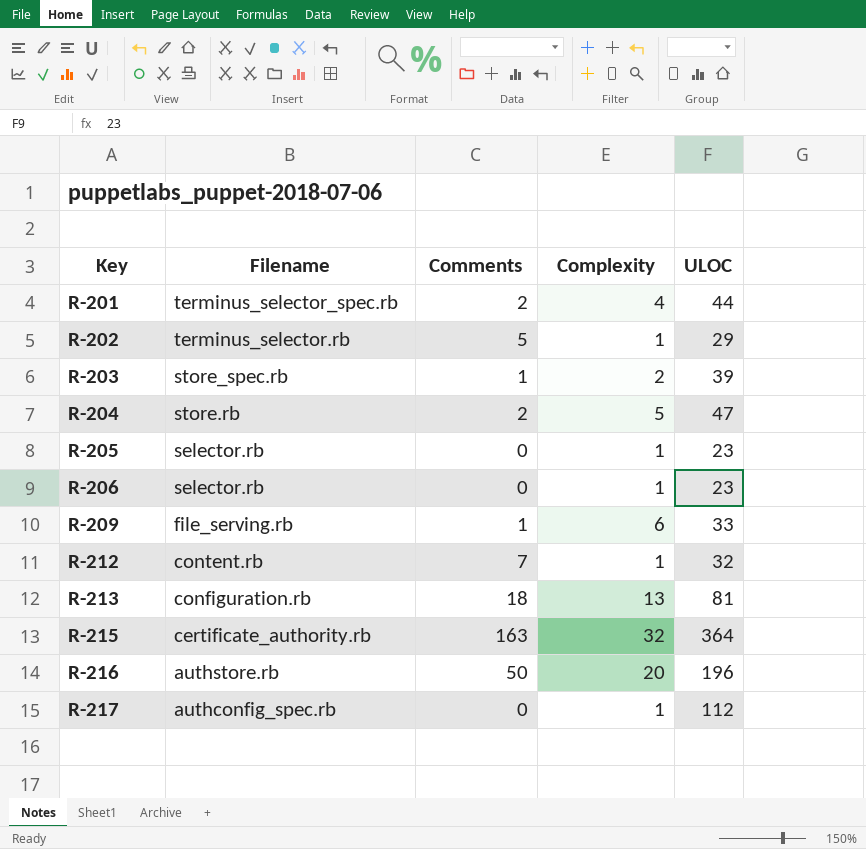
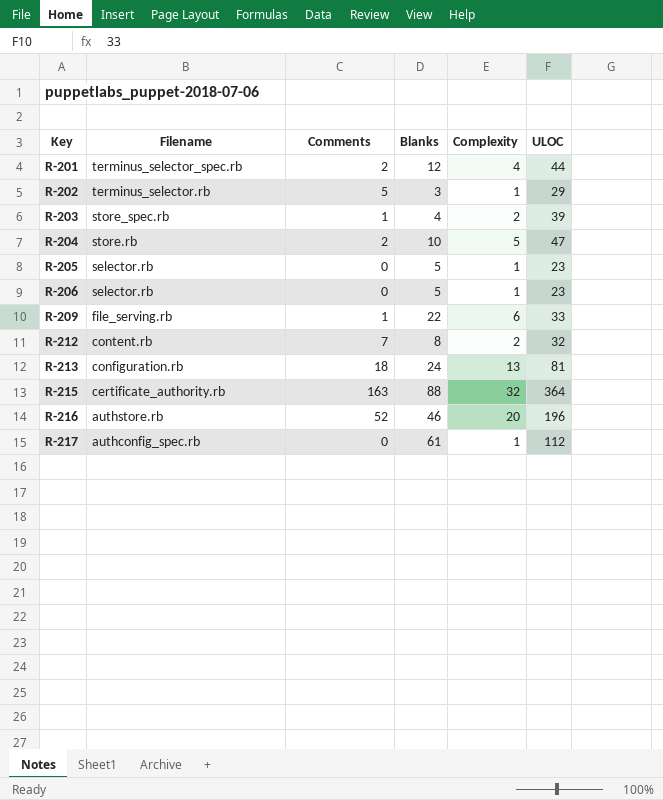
column Blanks | position: none -> 4
R-212 | Complexity: 1 -> 2
R-216 | Comments: 50 -> 52

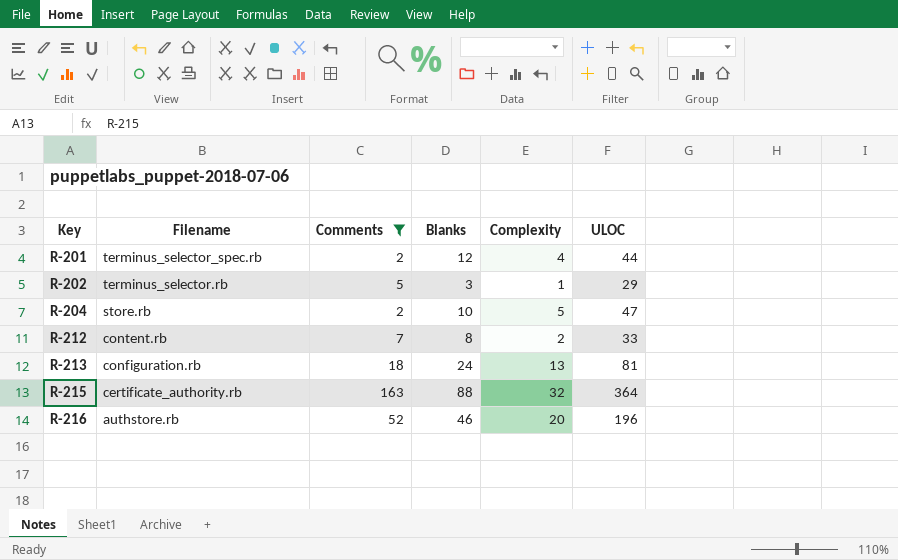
filter: none -> Comments >= 2
R-212 | ULOC: 32 -> 33

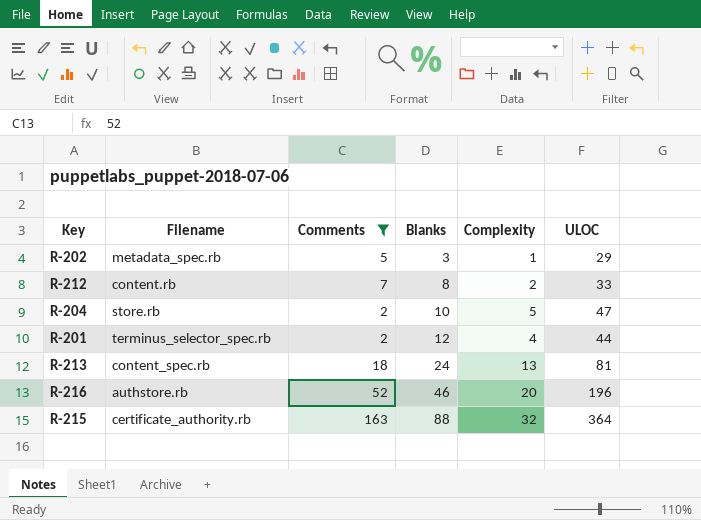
row order: Key ascending -> Blanks ascending
R-202 | Filename: terminus_selector.rb -> metadata_spec.rb
R-213 | Filename: configuration.rb -> content_spec.rb

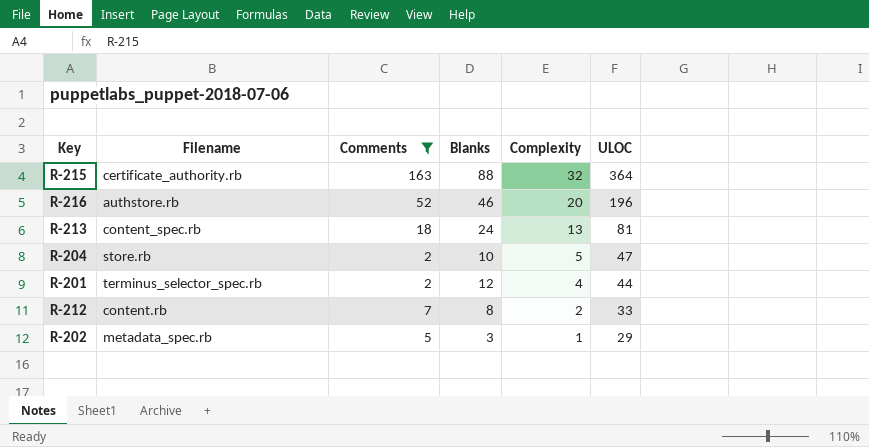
row order: Blanks ascending -> Complexity descending

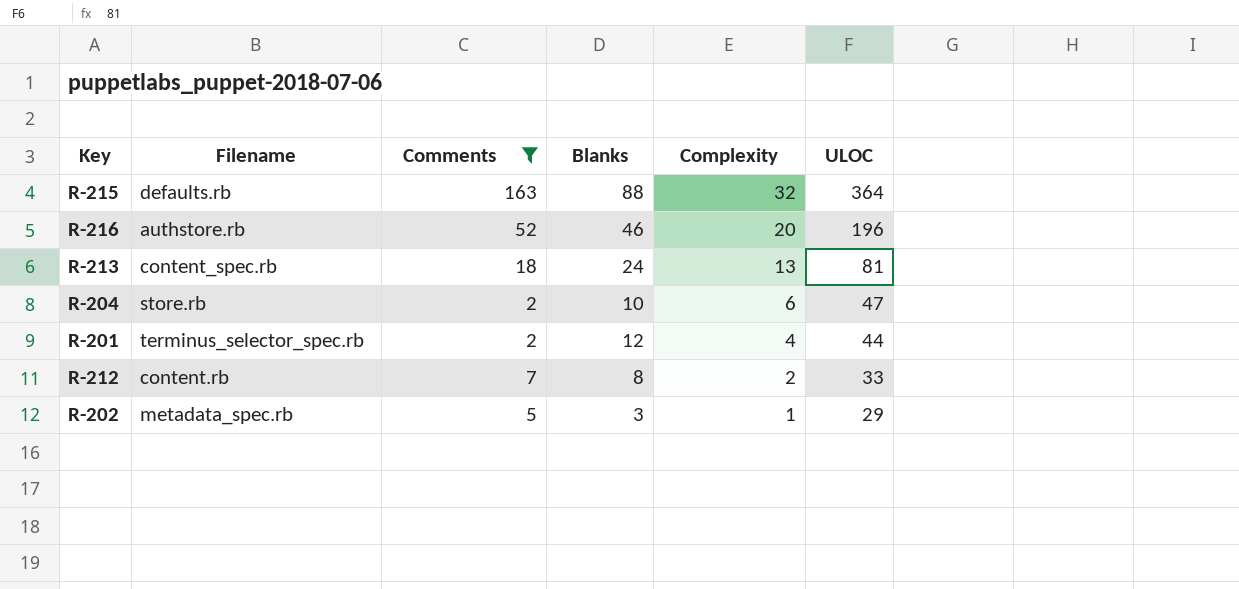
R-215 | Filename: certificate_authority.rb -> defaults.rb
R-204 | Complexity: 5 -> 6

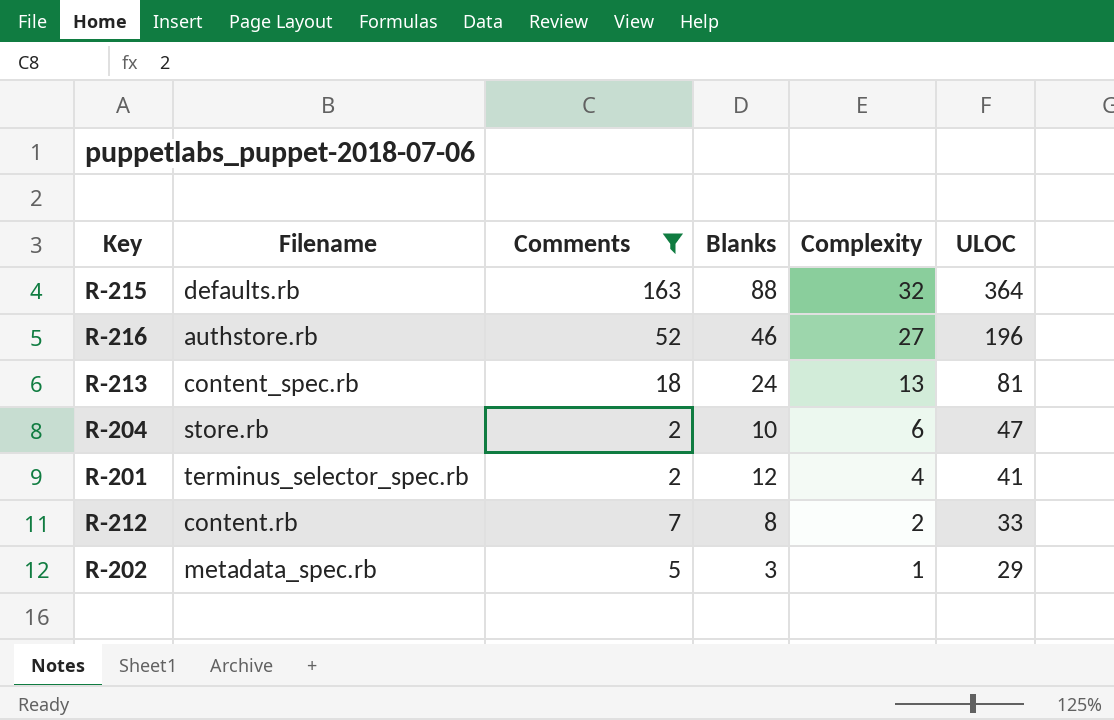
R-216 | Complexity: 20 -> 27
R-201 | ULOC: 44 -> 41

